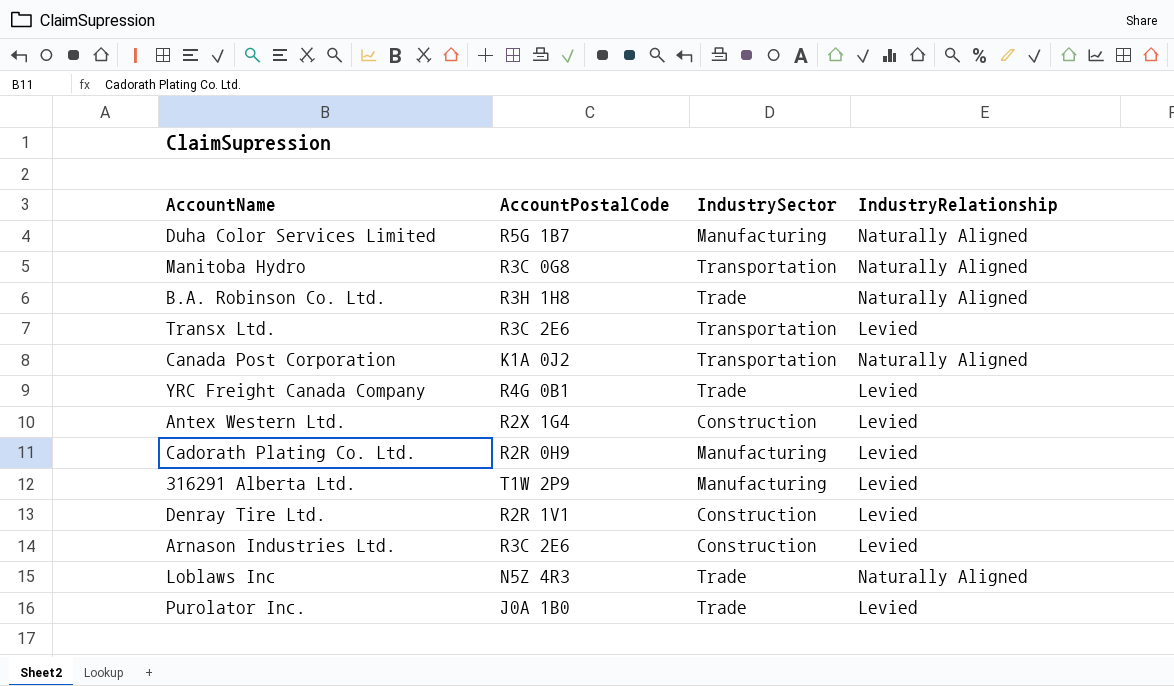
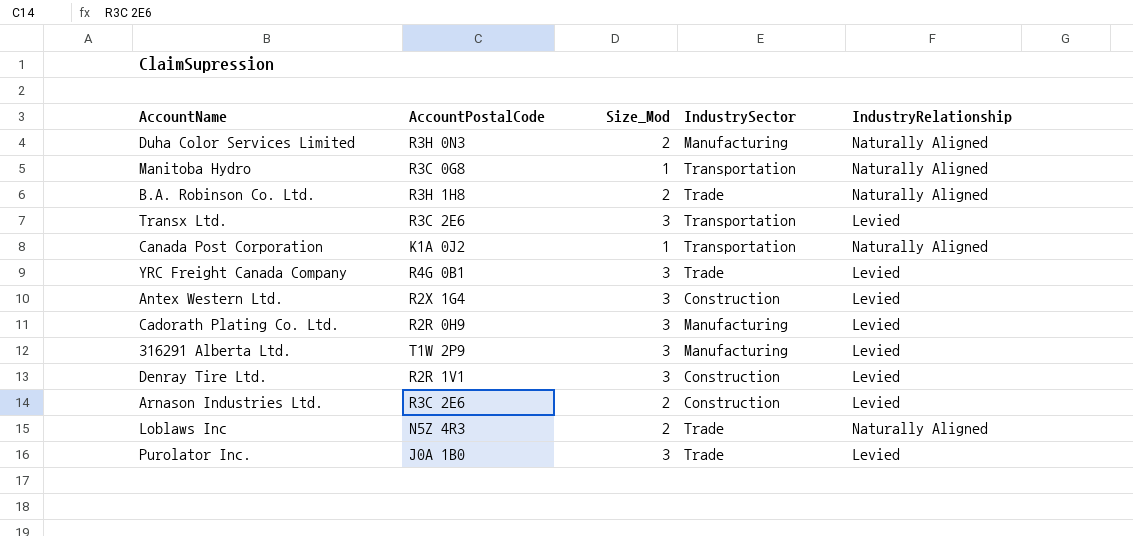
column Size_Mod | position: none -> 3
Duha Color Services Limited | AccountPostalCode: R5G 1B7 -> R3H 0N3

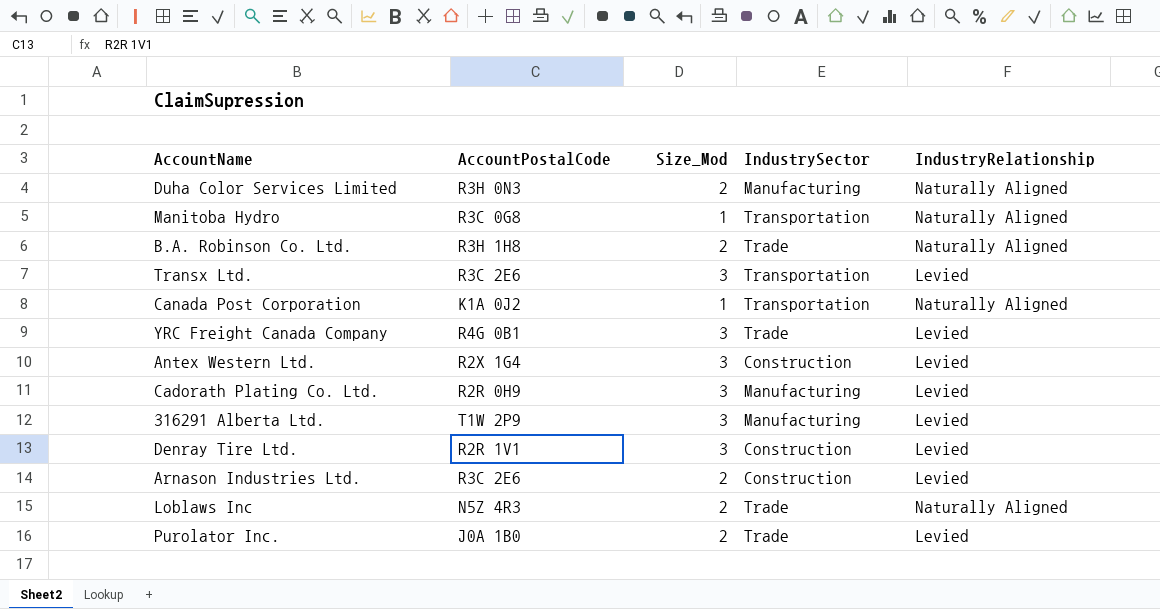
Purolator Inc. | Size_Mod: 3 -> 2

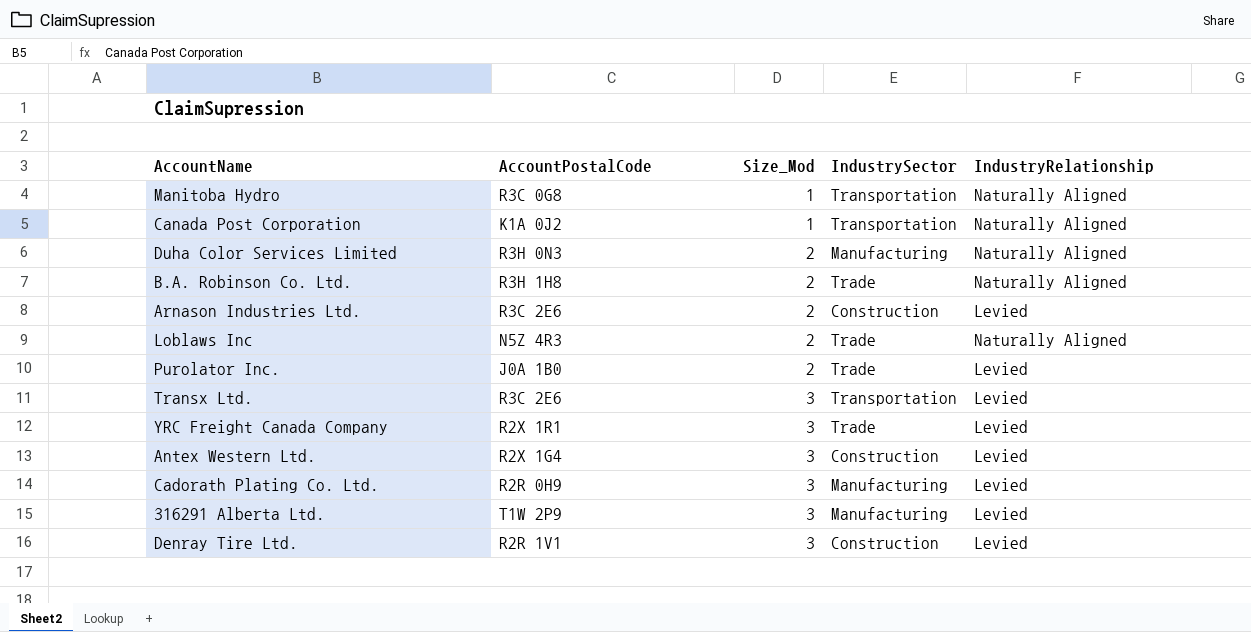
row order: none -> Size_Mod ascending
YRC Freight Canada Company | AccountPostalCode: R4G 0B1 -> R2X 1R1

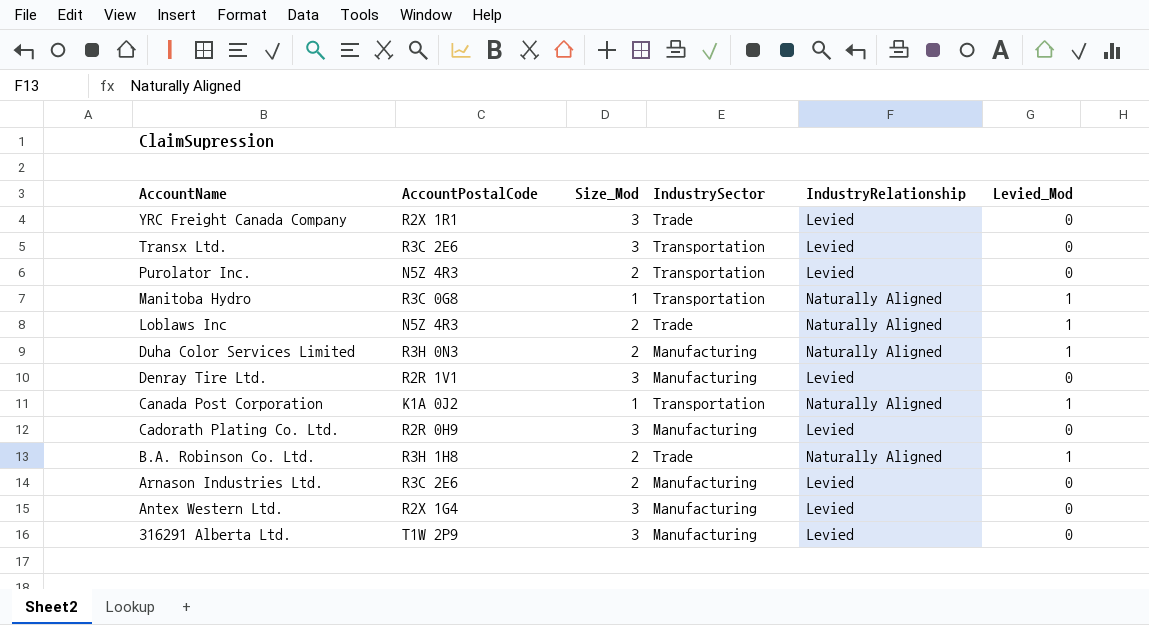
row order: Size_Mod ascending -> AccountName descending
column Levied_Mod | position: none -> 6
Purolator Inc. | AccountPostalCode: J0A 1B0 -> N5Z 4R3
Purolator Inc. | IndustrySector: Trade -> Transportation
Denray Tire Ltd. | IndustrySector: Construction -> Manufacturing
Arnason Industries Ltd. | IndustrySector: Construction -> Manufacturing
Antex Western Ltd. | IndustrySector: Construction -> Manufacturing

